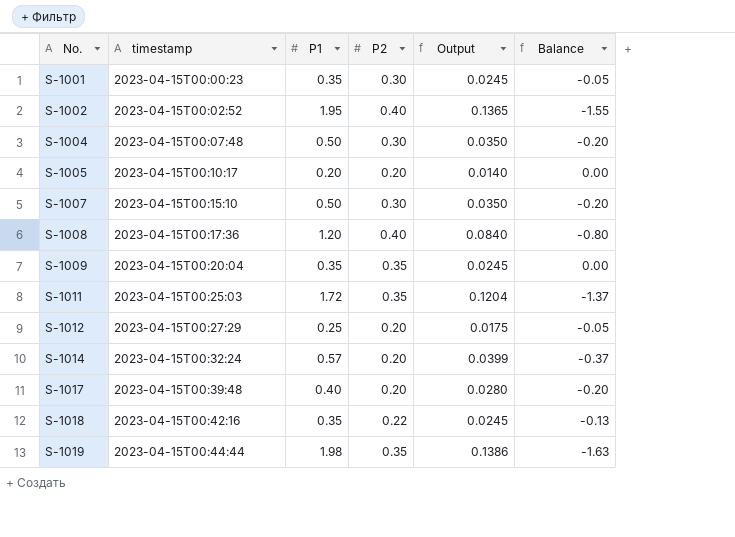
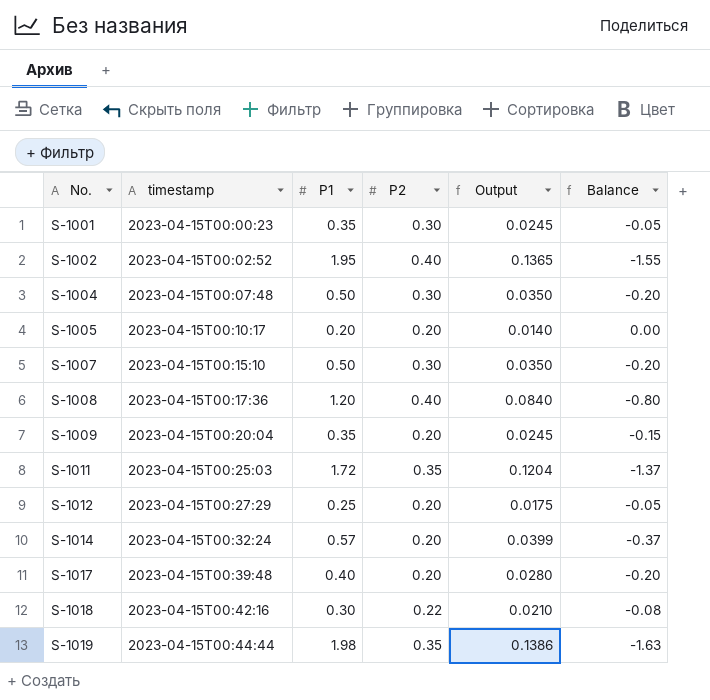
S-1009 | P2: 0.35 -> 0.20
S-1009 | Balance: 0.00 -> -0.15
S-1018 | P1: 0.35 -> 0.30
S-1018 | Output: 0.0245 -> 0.0210
S-1018 | Balance: -0.13 -> -0.08

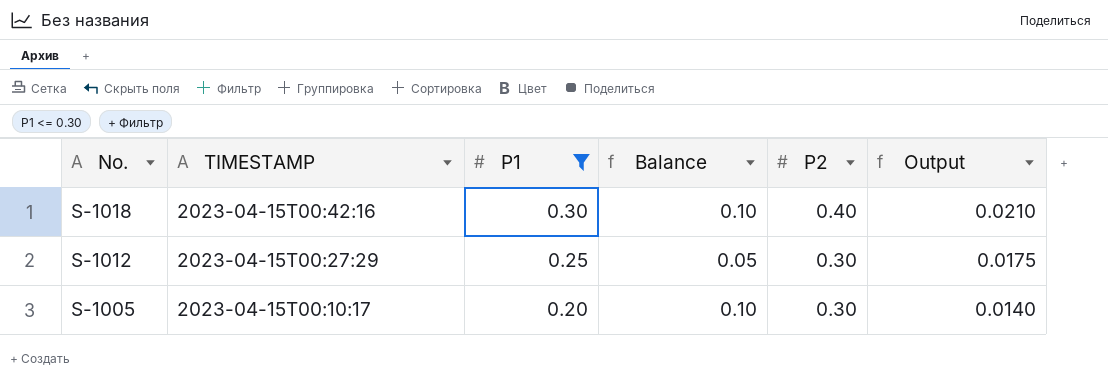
filter: none -> P1 <= 0.30
row order: No. ascending -> No. descending
column name: timestamp -> TIMESTAMP
column Balance | position: 6 -> 4
S-1018 | Balance: -0.08 -> 0.10
S-1018 | P2: 0.22 -> 0.40
S-1012 | Balance: -0.05 -> 0.05
S-1012 | P2: 0.20 -> 0.30
S-1005 | Balance: 0.00 -> 0.10
S-1005 | P2: 0.20 -> 0.30

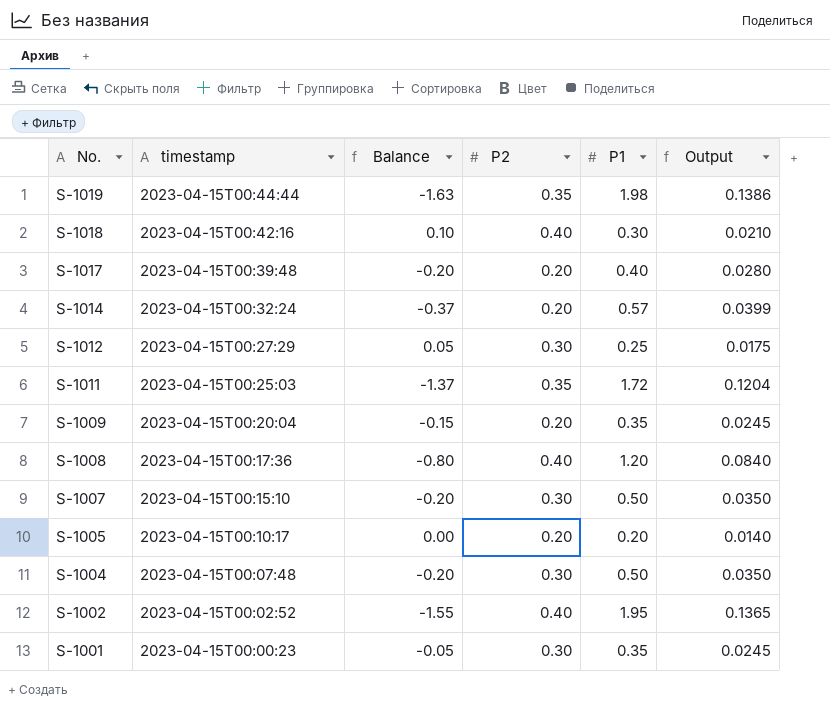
filter: P1 <= 0.30 -> none
column name: TIMESTAMP -> timestamp
column P1 | position: 3 -> 5
S-1005 | Balance: 0.10 -> 0.00
S-1005 | P2: 0.30 -> 0.20

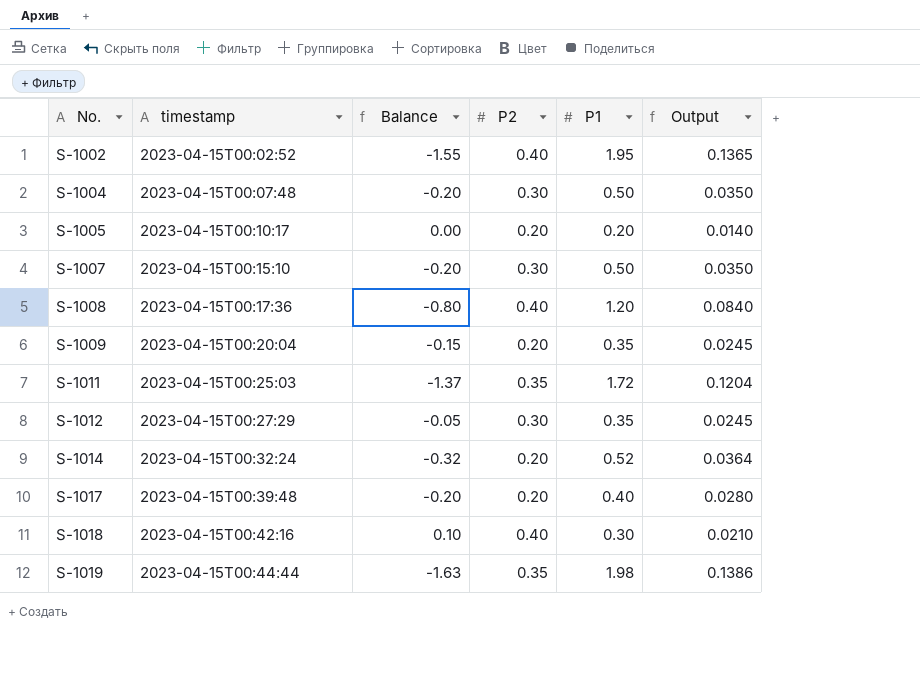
row order: No. descending -> No. ascending
row S-1001: 2023-04-15T00:00:23 | -0.05 | 0.30 | 0.35 | 0.0245 -> none
S-1012 | Balance: 0.05 -> -0.05
S-1012 | P1: 0.25 -> 0.35
S-1012 | Output: 0.0175 -> 0.0245
S-1014 | Balance: -0.37 -> -0.32
S-1014 | P1: 0.57 -> 0.52
S-1014 | Output: 0.0399 -> 0.0364

